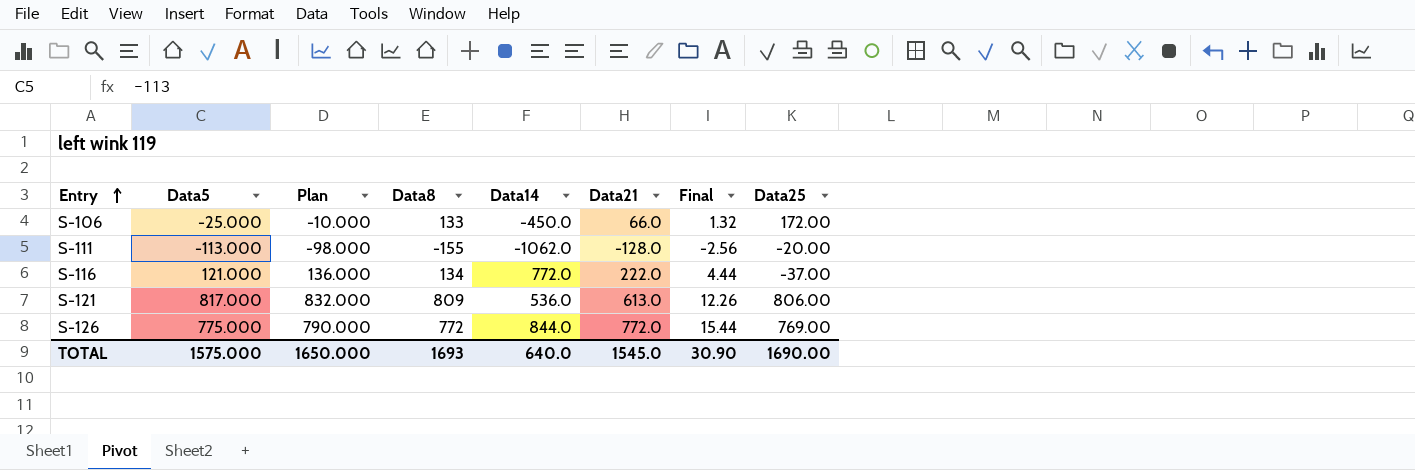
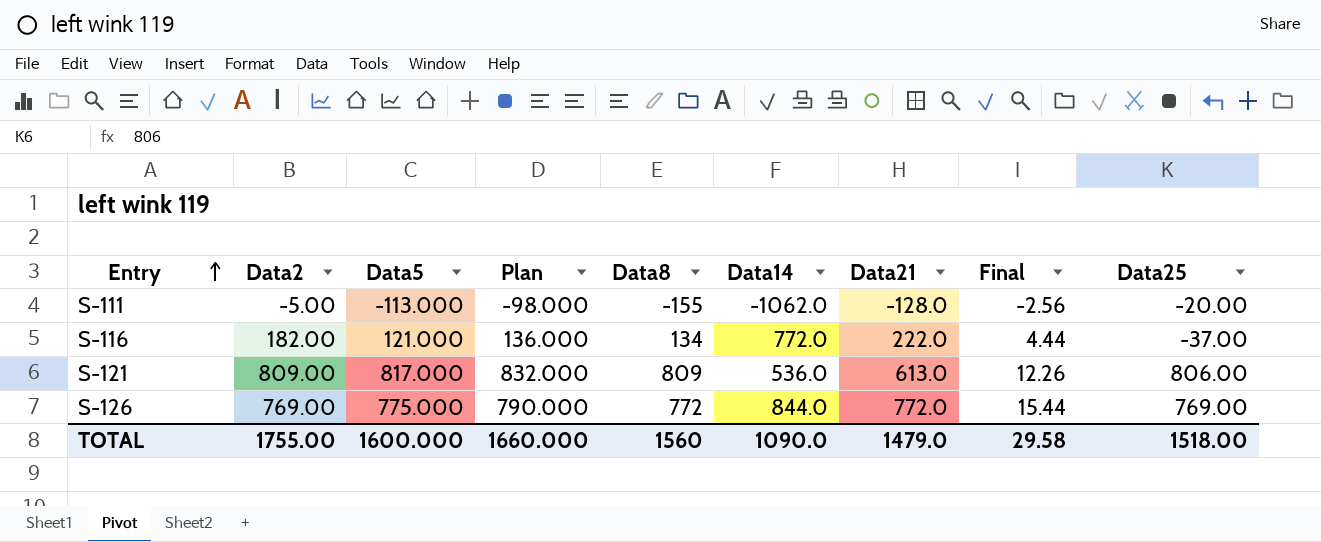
column Data2 | position: none -> 2
row S-106: -25.000 | -10.000 | 133 | -450.0 | 66.0 | 1.32 | 172.00 -> none
TOTAL | Data5: 1575.000 -> 1600.000
TOTAL | Plan: 1650.000 -> 1660.000
TOTAL | Data8: 1693 -> 1560
TOTAL | Data14: 640.0 -> 1090.0
TOTAL | Data21: 1545.0 -> 1479.0
TOTAL | Final: 30.90 -> 29.58
TOTAL | Data25: 1690.00 -> 1518.00

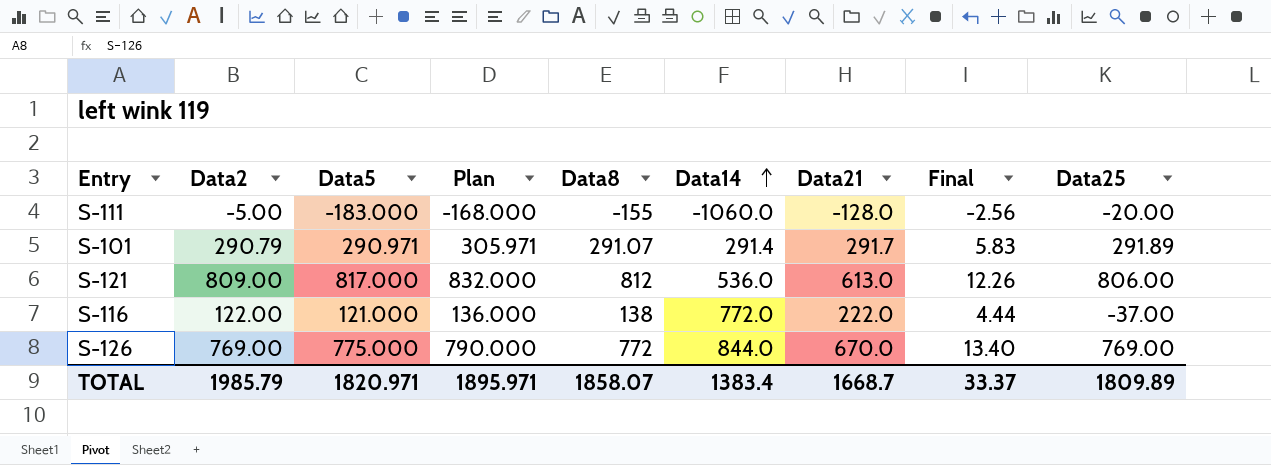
row order: Entry ascending -> Data14 ascending
S-111 | Data5: -113.000 -> -183.000
S-111 | Plan: -98.000 -> -168.000
S-111 | Data14: -1062.0 -> -1060.0
row S-101: none -> 290.79 | 290.971 | 305.971 | 291.07 | 291.4 | 291.7 | 5.83 | 291.89
S-121 | Data8: 809 -> 812
S-116 | Data2: 182.00 -> 122.00
S-116 | Data8: 134 -> 138
S-126 | Data21: 772.0 -> 670.0
S-126 | Final: 15.44 -> 13.40
TOTAL | Data2: 1755.00 -> 1985.79
TOTAL | Data5: 1600.000 -> 1820.971
TOTAL | Plan: 1660.000 -> 1895.971
TOTAL | Data8: 1560 -> 1858.07
TOTAL | Data14: 1090.0 -> 1383.4
TOTAL | Data21: 1479.0 -> 1668.7
TOTAL | Final: 29.58 -> 33.37
TOTAL | Data25: 1518.00 -> 1809.89

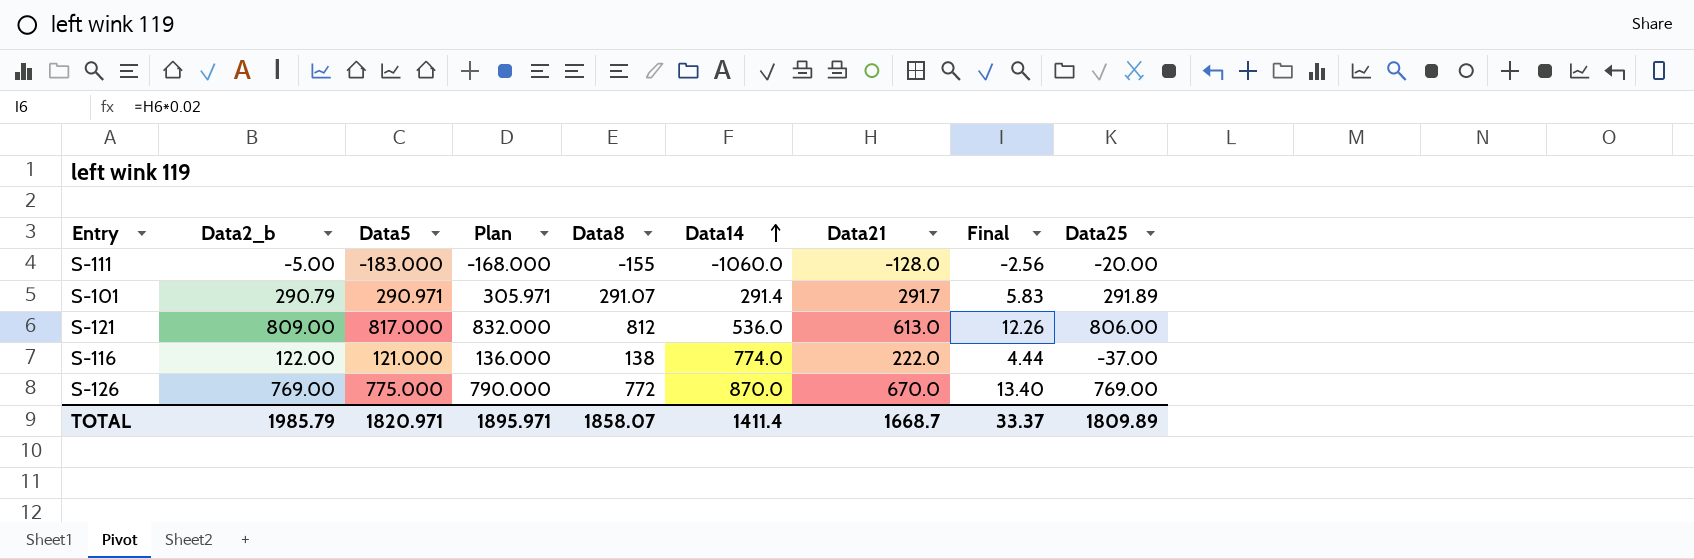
column name: Data2 -> Data2_b
S-116 | Data14: 772.0 -> 774.0
S-126 | Data14: 844.0 -> 870.0
TOTAL | Data14: 1383.4 -> 1411.4

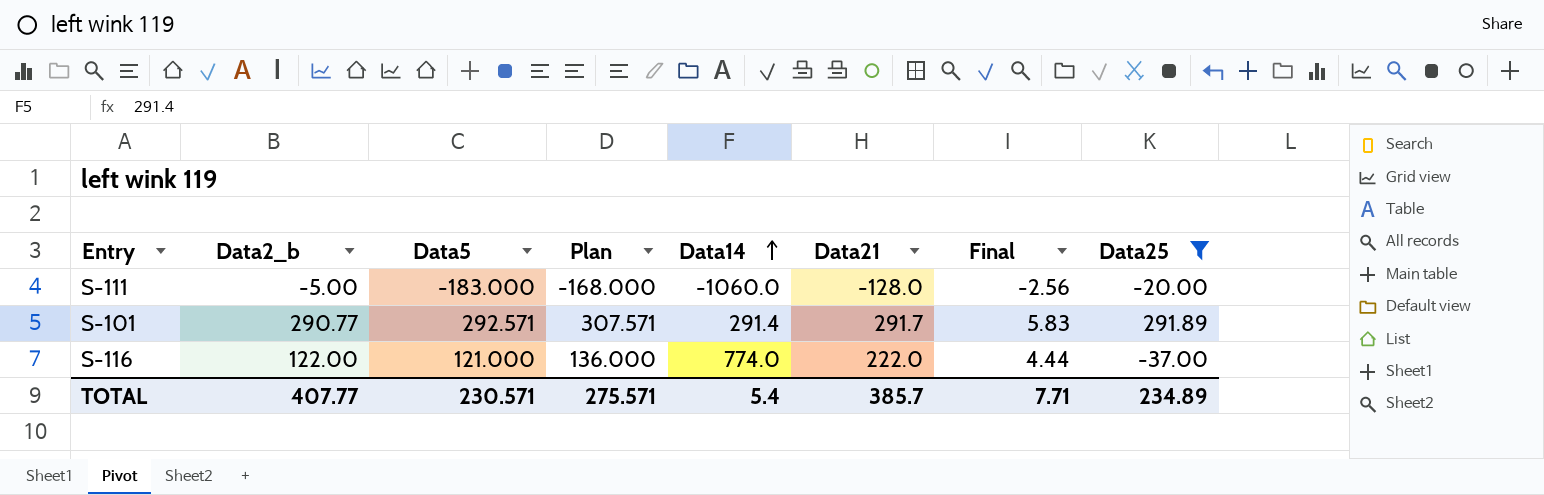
filter: none -> Data25 <= 291.89
column Data8 | position: 5 -> none
S-101 | Data2_b: 290.79 -> 290.77
S-101 | Data5: 290.971 -> 292.571
S-101 | Plan: 305.971 -> 307.571
TOTAL | Data2_b: 1985.79 -> 407.77
TOTAL | Data5: 1820.971 -> 230.571
TOTAL | Plan: 1895.971 -> 275.571
TOTAL | Data14: 1411.4 -> 5.4
TOTAL | Data21: 1668.7 -> 385.7
TOTAL | Final: 33.37 -> 7.71
TOTAL | Data25: 1809.89 -> 234.89

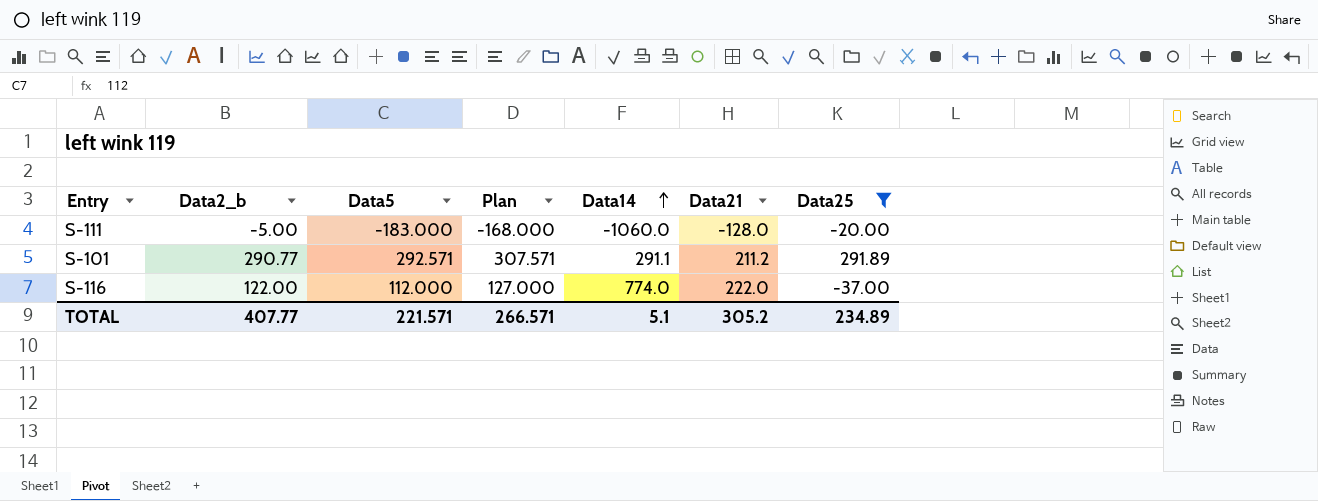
column Final | formula: [Data21] * 0.02 -> none
S-101 | Data14: 291.4 -> 291.1
S-101 | Data21: 291.7 -> 211.2
S-116 | Data5: 121.000 -> 112.000
S-116 | Plan: 136.000 -> 127.000
TOTAL | Data5: 230.571 -> 221.571
TOTAL | Plan: 275.571 -> 266.571
TOTAL | Data14: 5.4 -> 5.1
TOTAL | Data21: 385.7 -> 305.2

